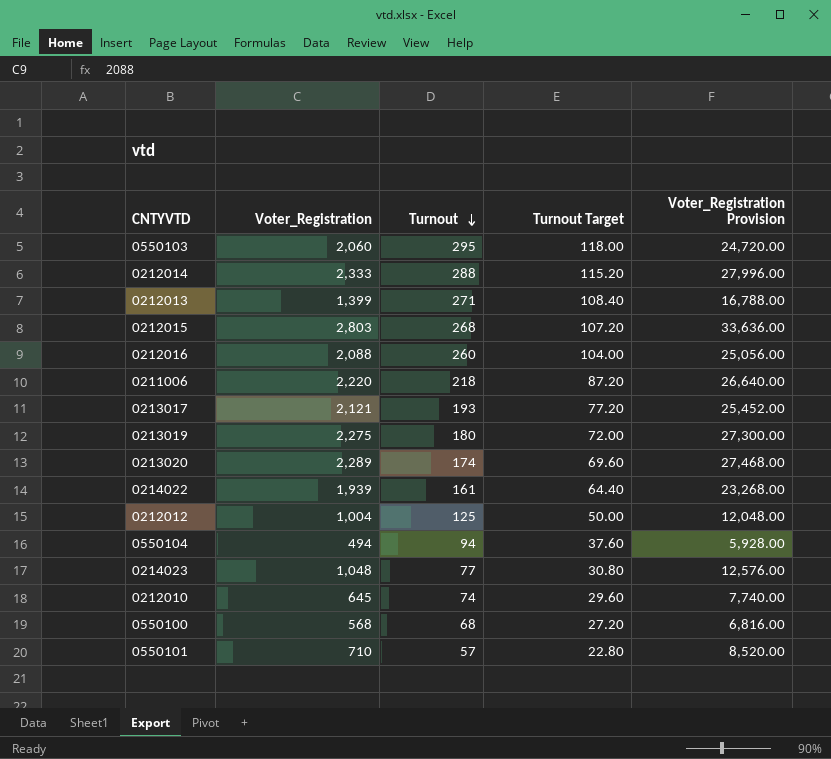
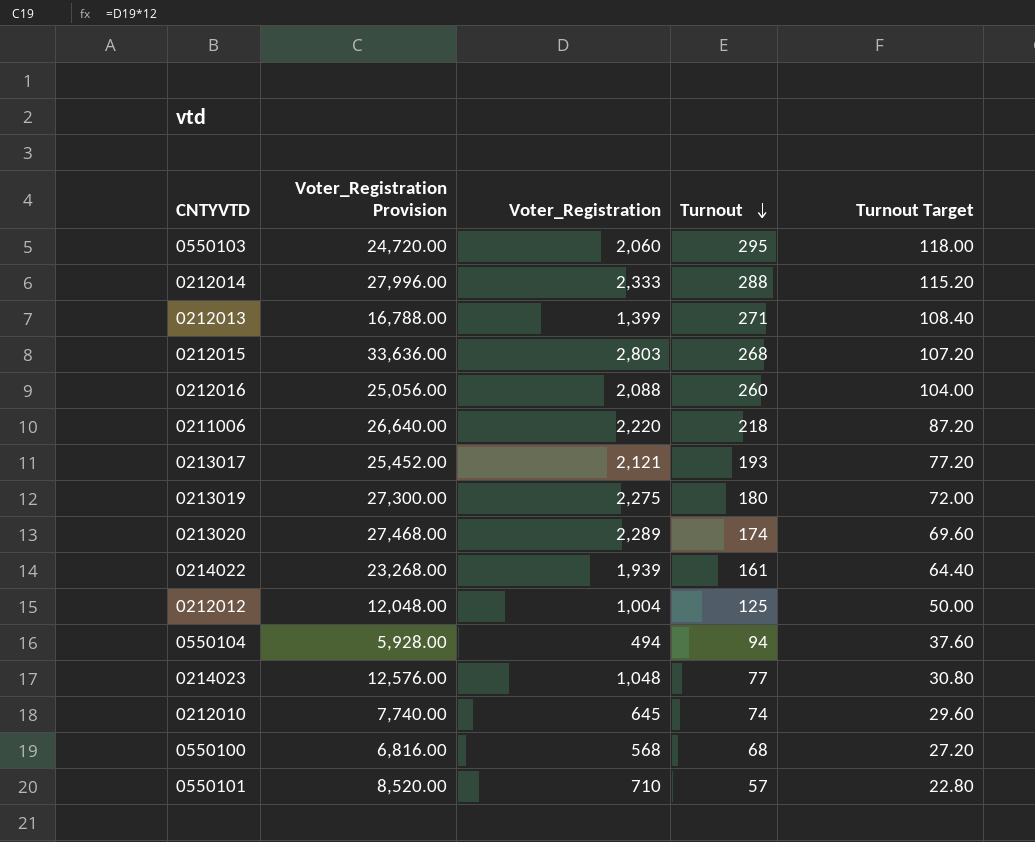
column Voter_Registration Provision | position: 5 -> 2

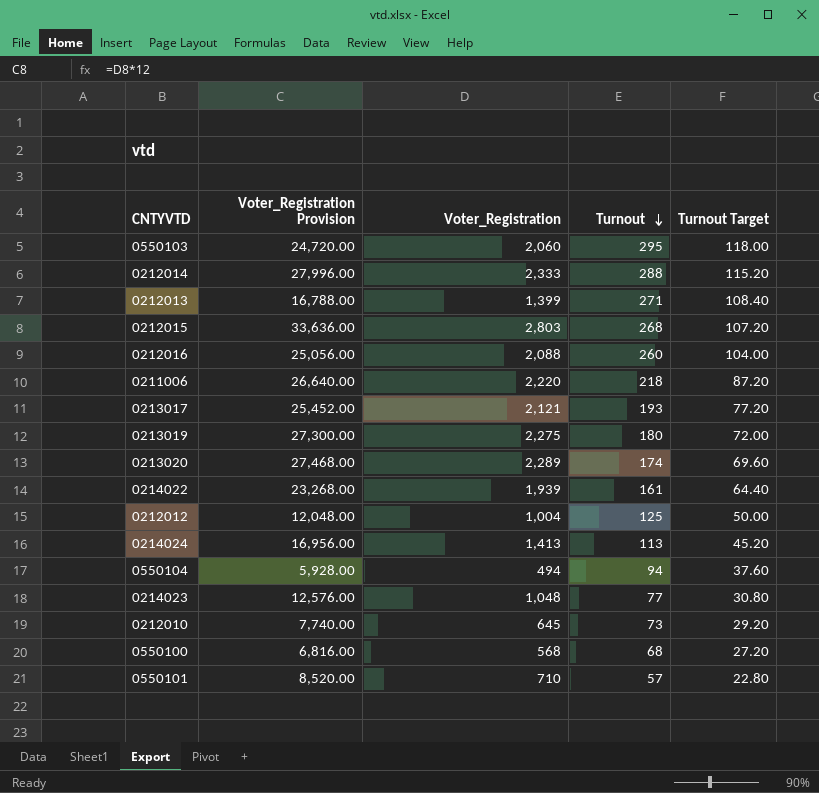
row 0214024: none -> 16,956.00 | 1,413 | 113 | 45.20
0212010 | Turnout: 74 -> 73
0212010 | Turnout Target: 29.60 -> 29.20

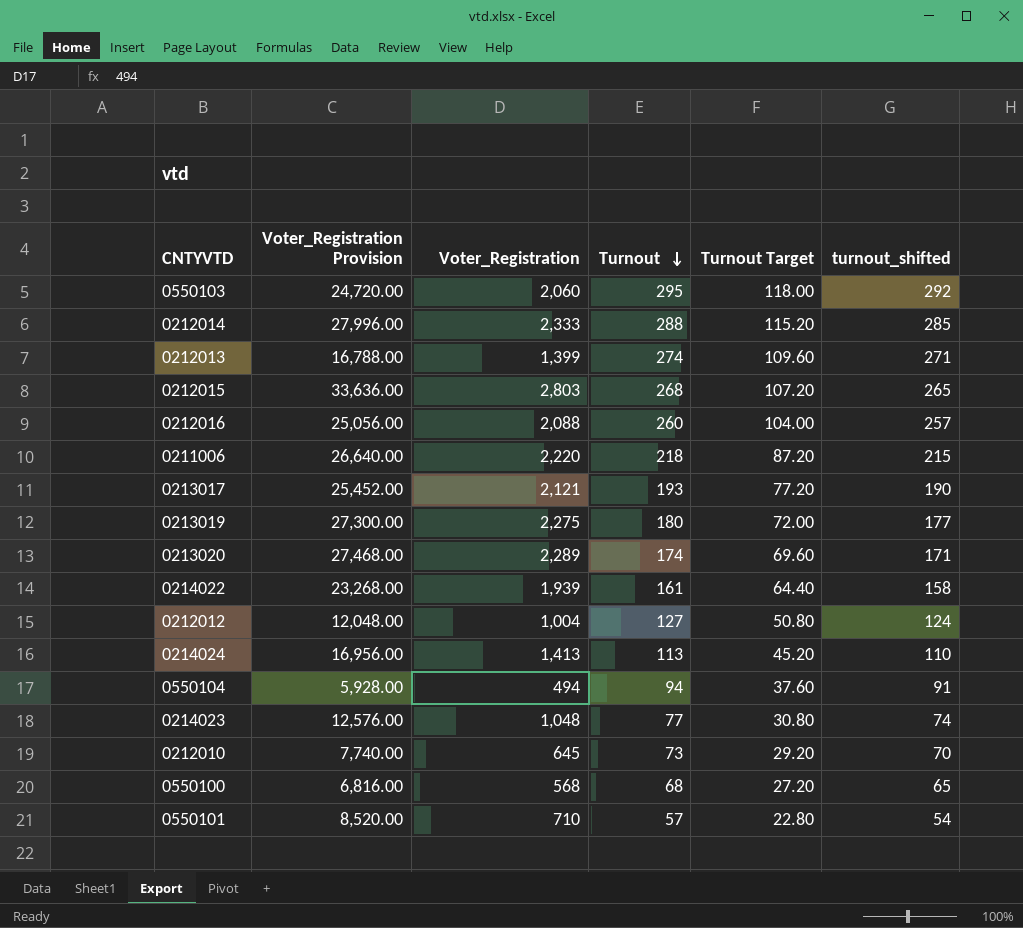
column turnout_shifted | formula: none -> [Turnout] - 3
0212013 | Turnout: 271 -> 274
0212013 | Turnout Target: 108.40 -> 109.60
0212012 | Turnout: 125 -> 127
0212012 | Turnout Target: 50.00 -> 50.80

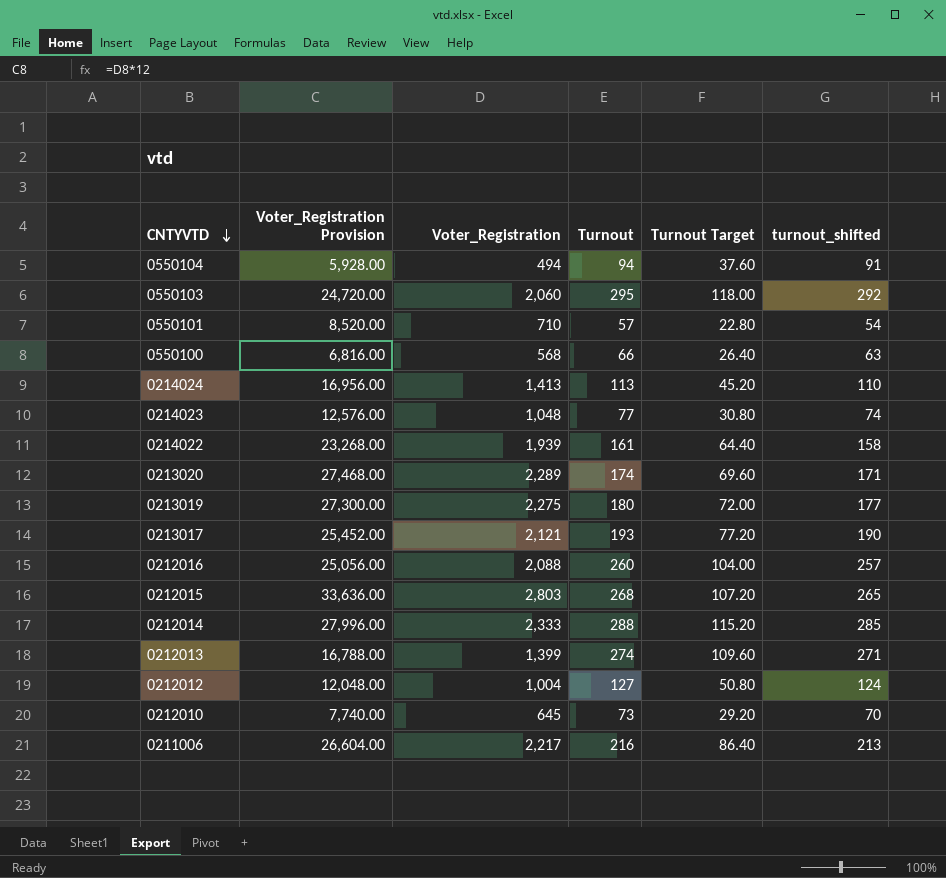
row order: Turnout descending -> CNTYVTD descending
0550100 | Turnout: 68 -> 66
0550100 | Turnout Target: 27.20 -> 26.40
0550100 | turnout_shifted: 65 -> 63
0211006 | Voter_Registration Provision: 26,640.00 -> 26,604.00
0211006 | Voter_Registration: 2,220 -> 2,217
0211006 | Turnout: 218 -> 216
0211006 | Turnout Target: 87.20 -> 86.40
0211006 | turnout_shifted: 215 -> 213

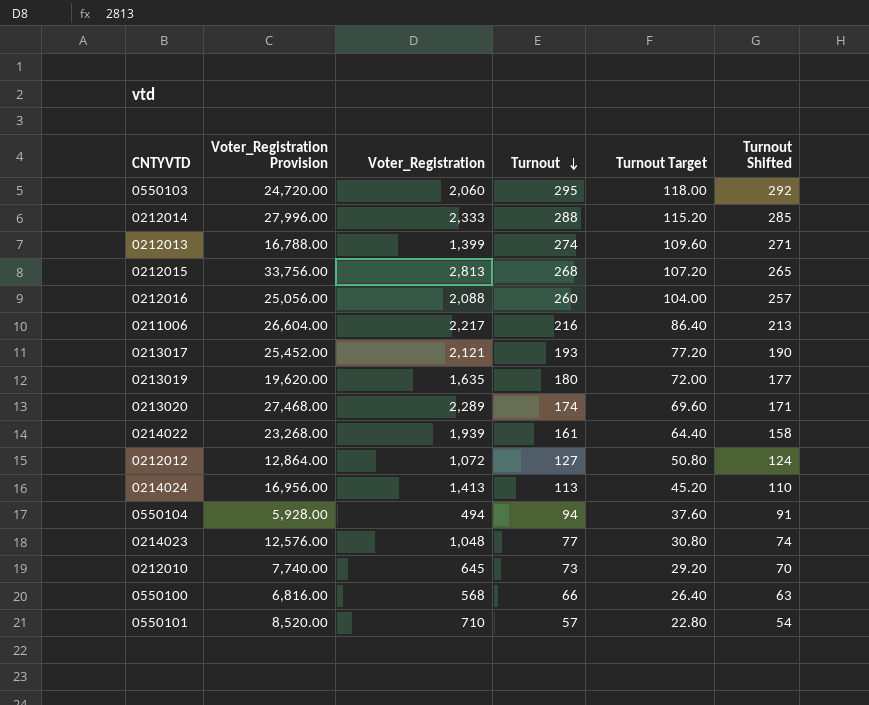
row order: CNTYVTD descending -> Turnout descending
column name: turnout_shifted -> Turnout Shifted
0212015 | Voter_Registration Provision: 33,636.00 -> 33,756.00
0212015 | Voter_Registration: 2,803 -> 2,813
0213019 | Voter_Registration Provision: 27,300.00 -> 19,620.00
0213019 | Voter_Registration: 2,275 -> 1,635
0212012 | Voter_Registration Provision: 12,048.00 -> 12,864.00
0212012 | Voter_Registration: 1,004 -> 1,072

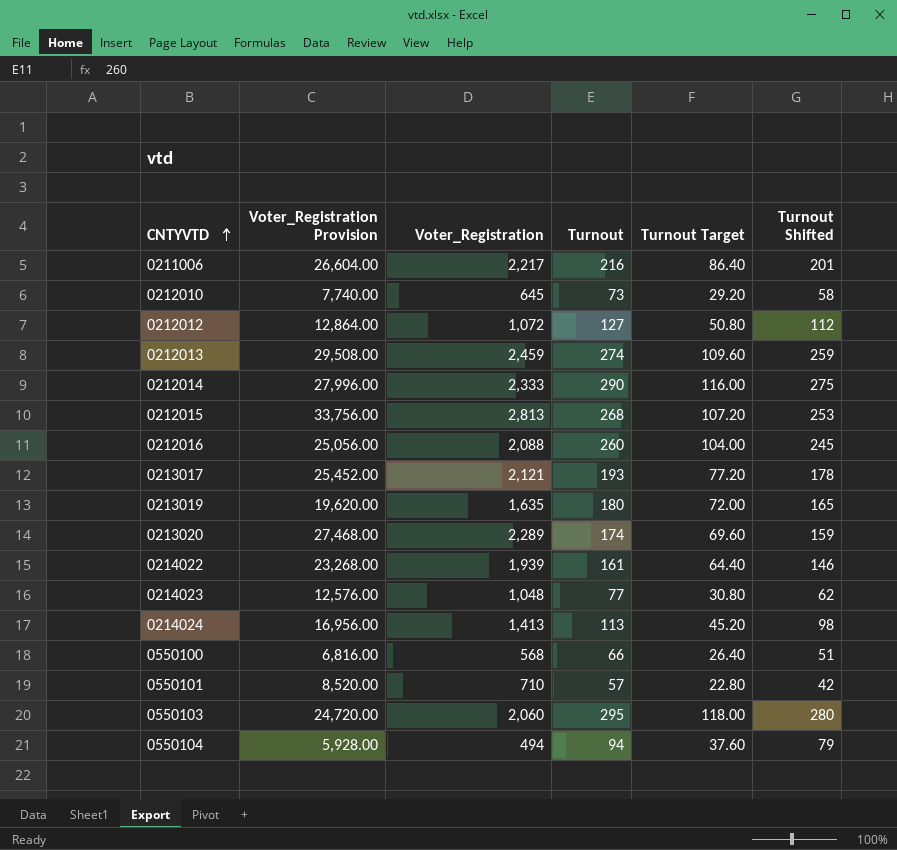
row order: Turnout descending -> CNTYVTD ascending
column Turnout Shifted | formula: [Turnout] - 3 -> [Turnout] - 15
0212013 | Voter_Registration Provision: 16,788.00 -> 29,508.00
0212013 | Voter_Registration: 1,399 -> 2,459
0212014 | Turnout: 288 -> 290
0212014 | Turnout Target: 115.20 -> 116.00

